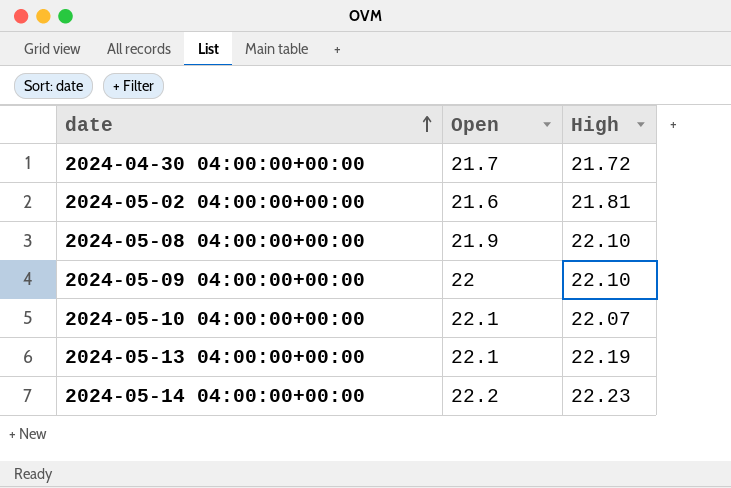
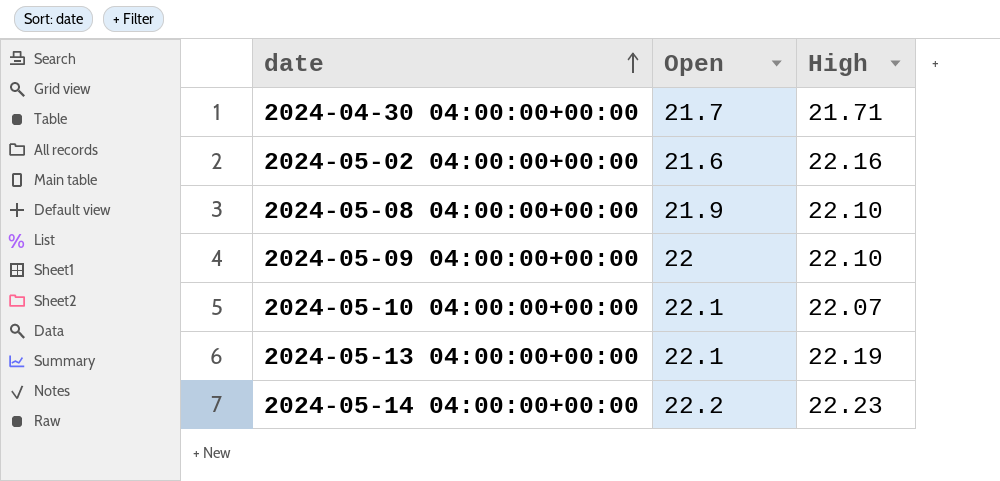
2024-04-30 04:00:00+00:00 | High: 21.72 -> 21.71
2024-05-02 04:00:00+00:00 | High: 21.81 -> 22.16

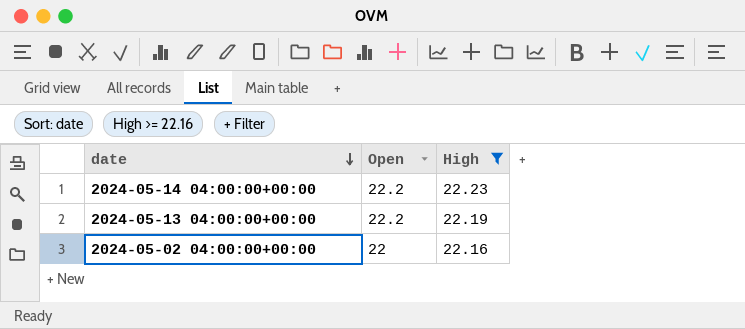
filter: none -> High >= 22.16
row order: date ascending -> date descending
2024-05-13 04:00:00+00:00 | Open: 22.1 -> 22.2
2024-05-02 04:00:00+00:00 | Open: 21.6 -> 22

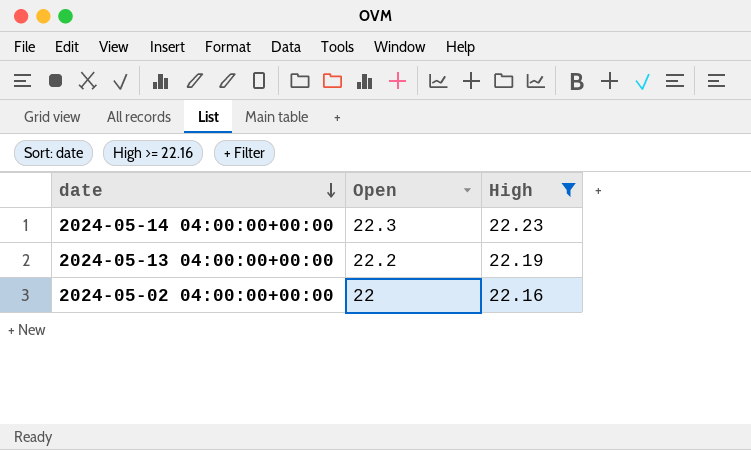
2024-05-14 04:00:00+00:00 | Open: 22.2 -> 22.3

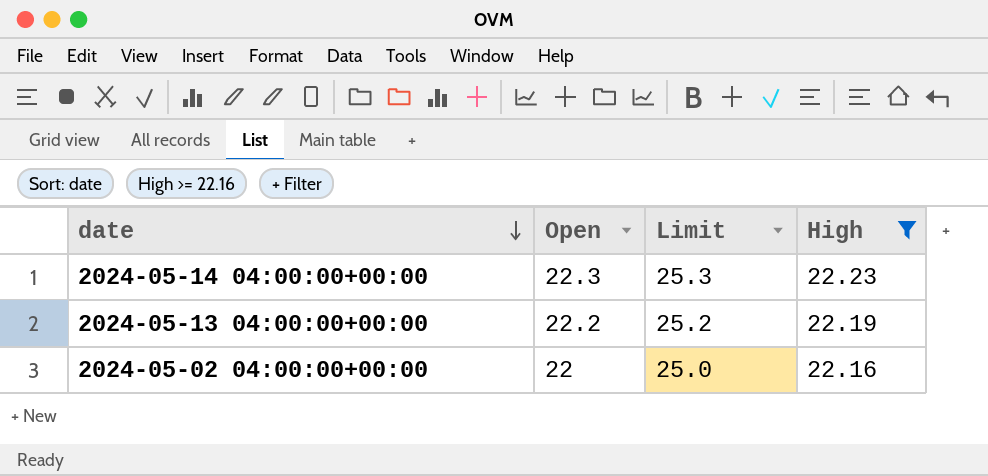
column Limit | formula: none -> [Open] + 3

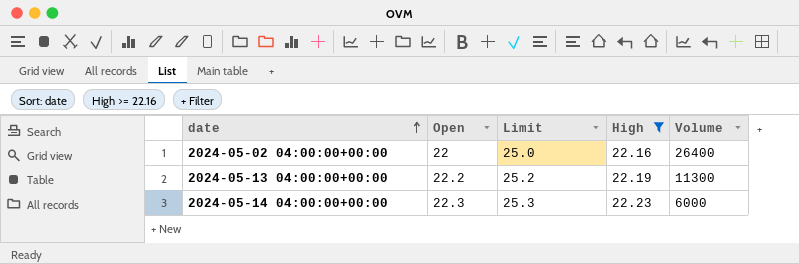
row order: date descending -> date ascending
column Volume | position: none -> 5

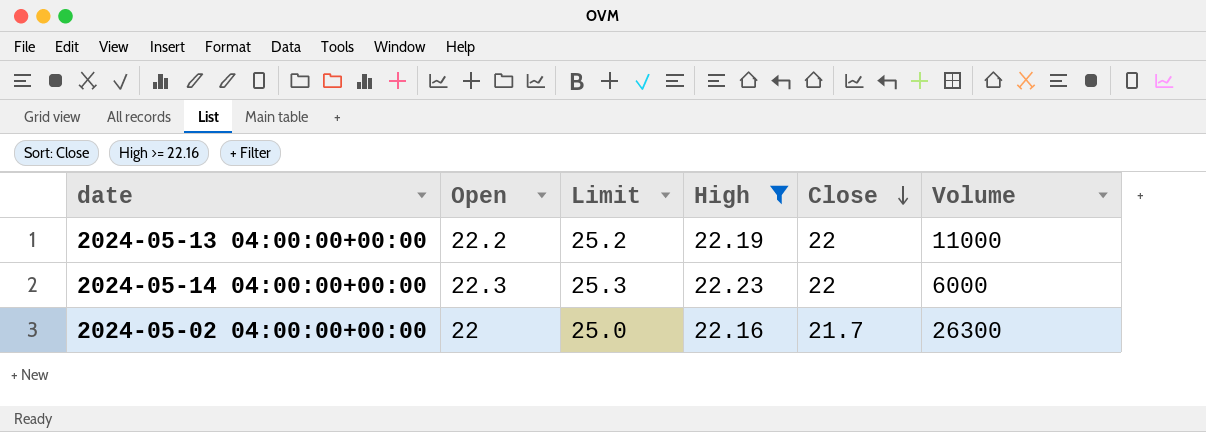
row order: date ascending -> Close descending
column Close | position: none -> 5
2024-05-13 04:00:00+00:00 | Volume: 11300 -> 11000
2024-05-02 04:00:00+00:00 | Volume: 26400 -> 26300

